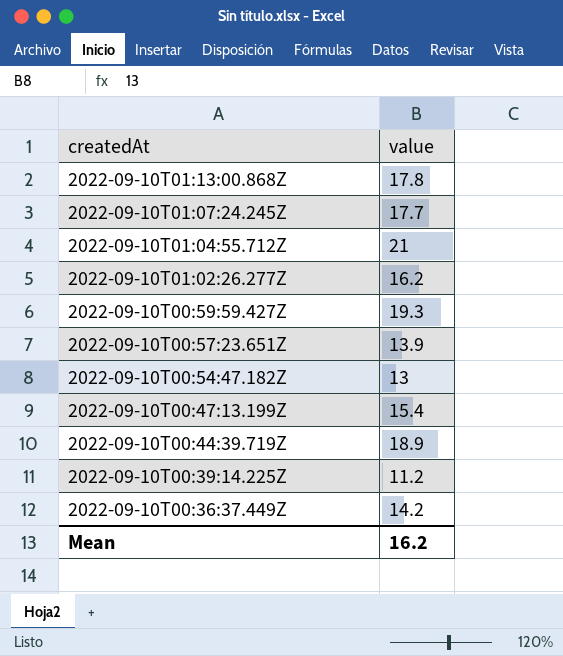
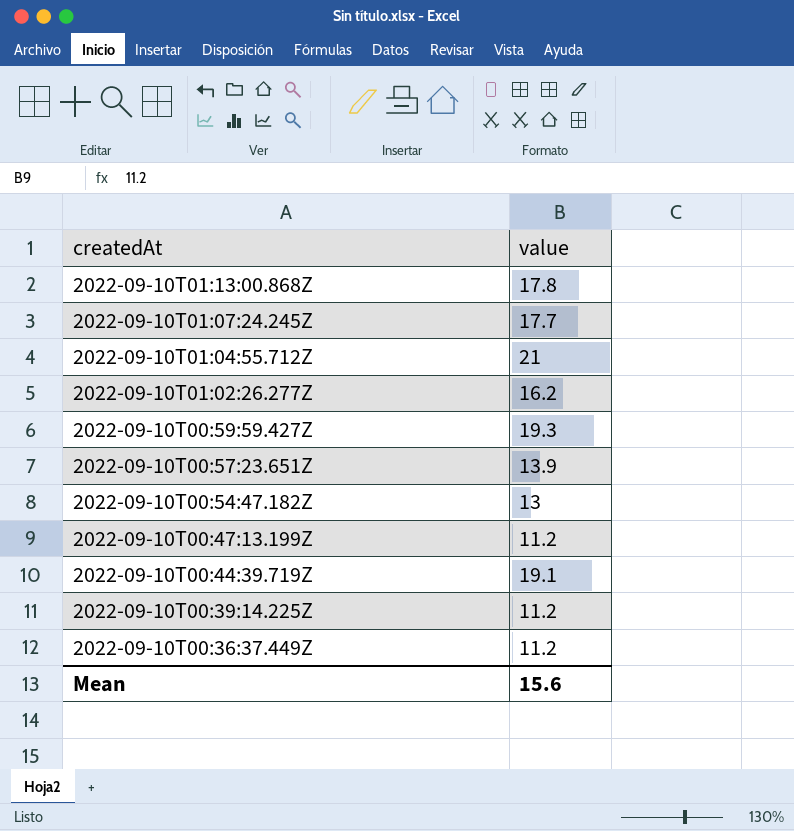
2022-09-10T00:47:13.199Z | value: 15.4 -> 11.2
2022-09-10T00:44:39.719Z | value: 18.9 -> 19.1
2022-09-10T00:36:37.449Z | value: 14.2 -> 11.2
Mean | value: 16.2 -> 15.6

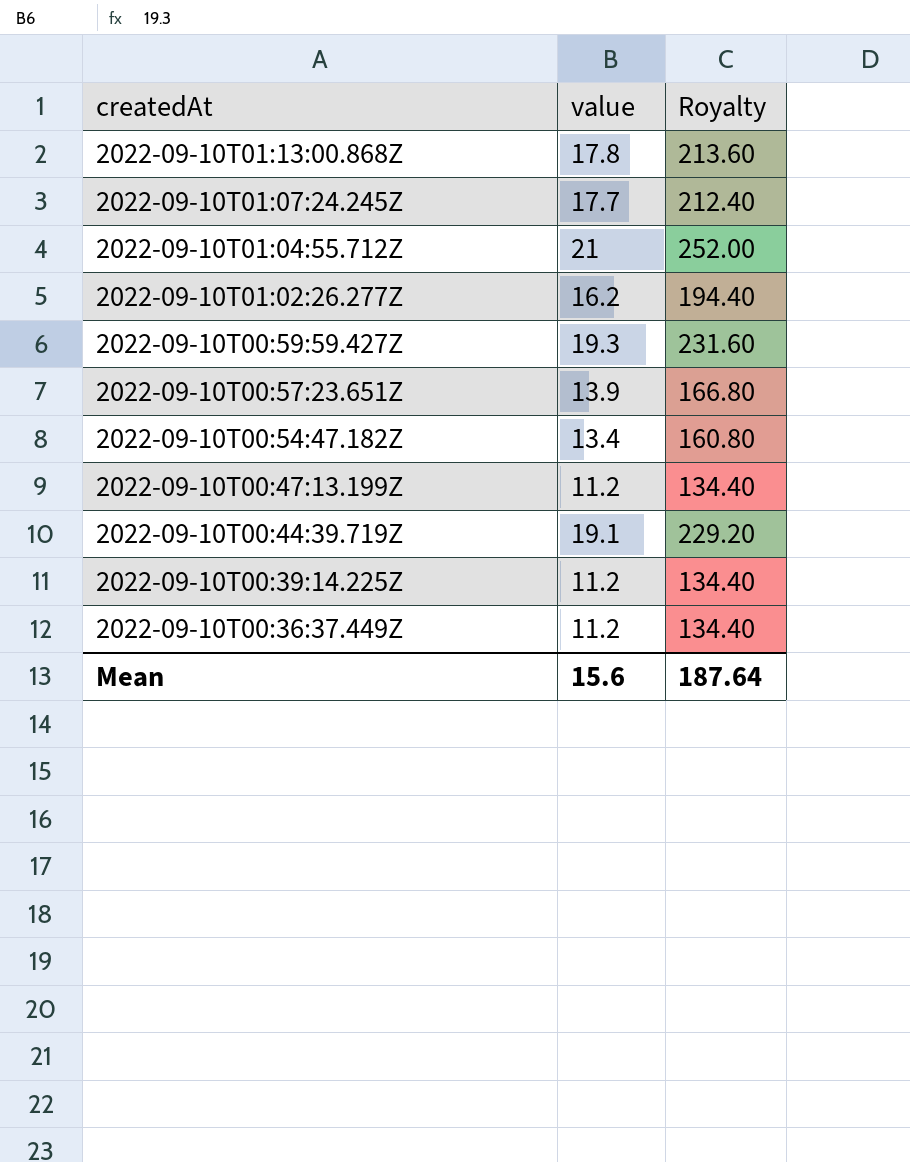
column Royalty | formula: none -> [value] * 12
2022-09-10T00:54:47.182Z | value: 13 -> 13.4

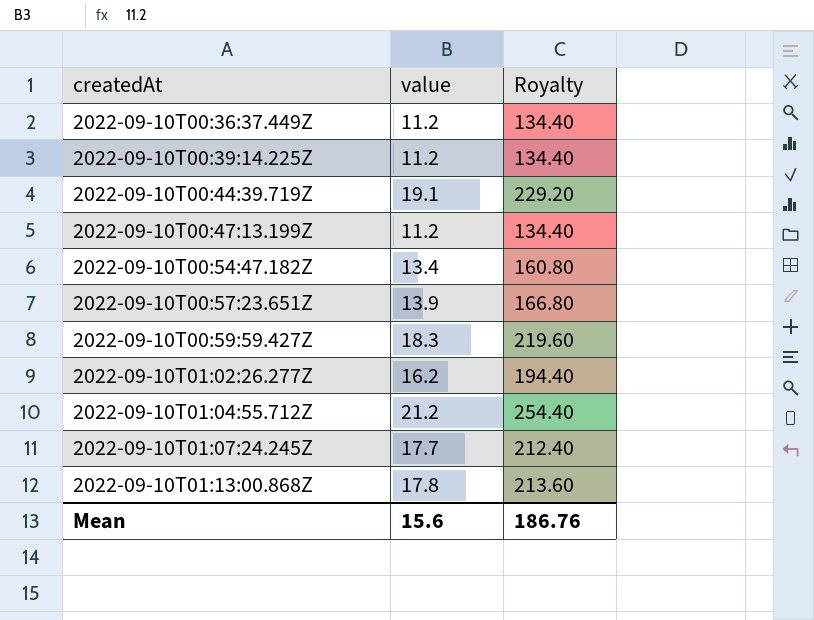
row order: createdAt descending -> createdAt ascending
2022-09-10T00:59:59.427Z | value: 19.3 -> 18.3
2022-09-10T00:59:59.427Z | Royalty: 231.60 -> 219.60
2022-09-10T01:04:55.712Z | value: 21 -> 21.2
2022-09-10T01:04:55.712Z | Royalty: 252.00 -> 254.40
Mean | Royalty: 187.64 -> 186.76

